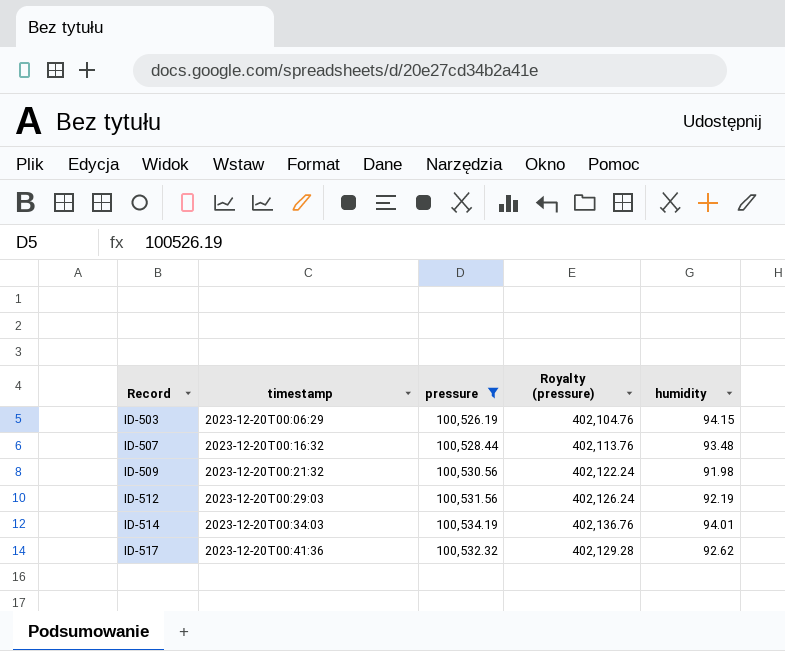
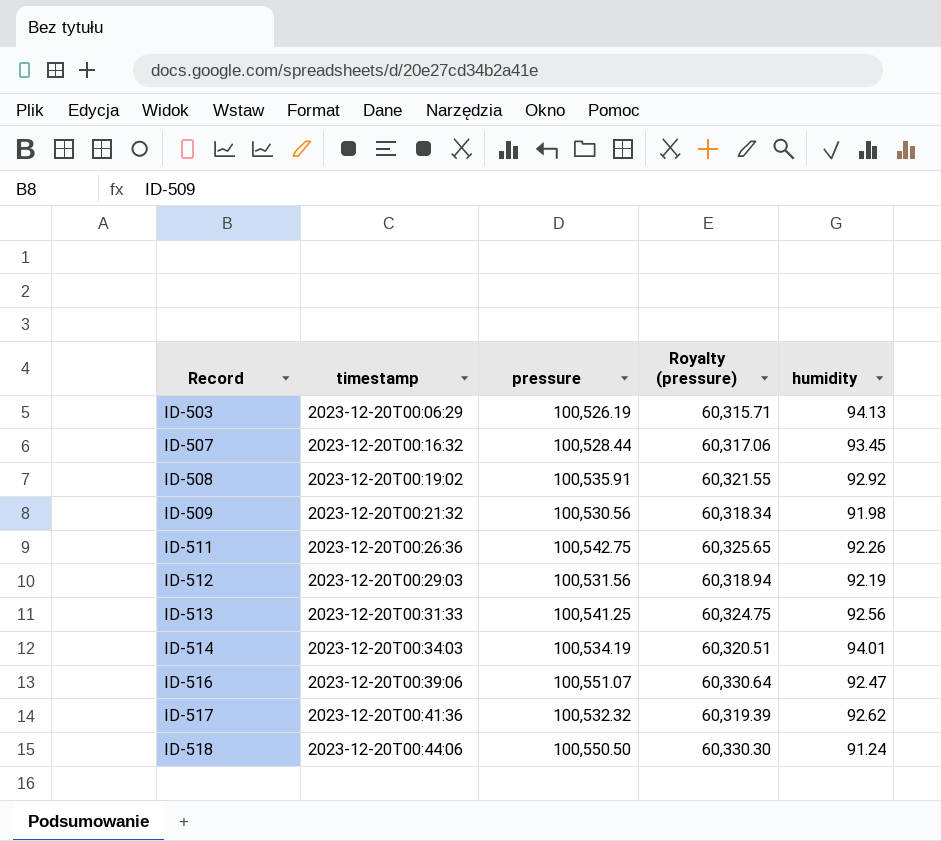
filter: pressure <= 100,534.19 -> none
column Royalty (pressure) | formula: [pressure] * 4 -> [pressure] * 0.6
ID-503 | humidity: 94.15 -> 94.13
ID-507 | humidity: 93.48 -> 93.45

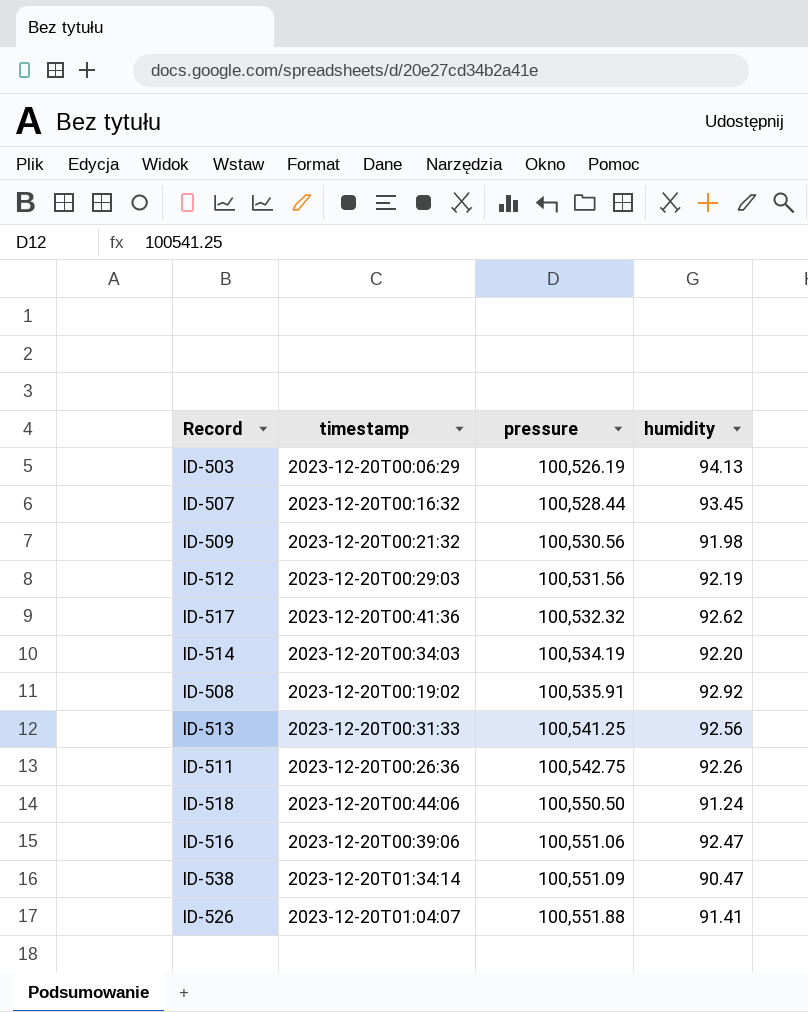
row order: Record ascending -> pressure ascending
column Royalty (pressure) | formula: [pressure] * 0.6 -> none
ID-514 | humidity: 94.01 -> 92.20
ID-516 | pressure: 100,551.07 -> 100,551.06
row ID-538: none -> 2023-12-20T01:34:14 | 100,551.09 | 90.47
row ID-526: none -> 2023-12-20T01:04:07 | 100,551.88 | 91.41

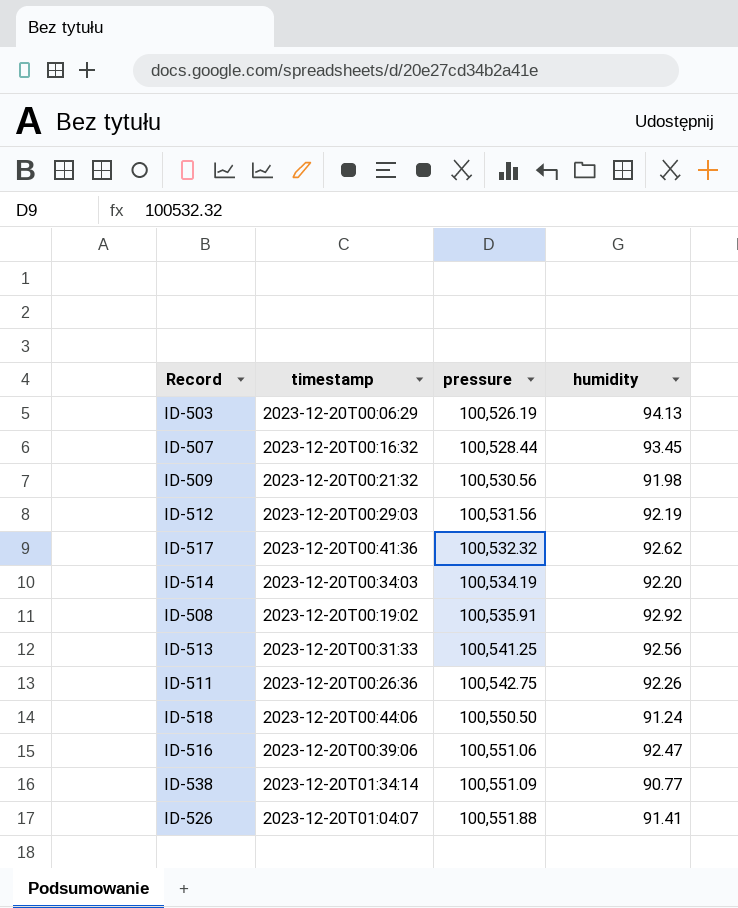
ID-538 | humidity: 90.47 -> 90.77

